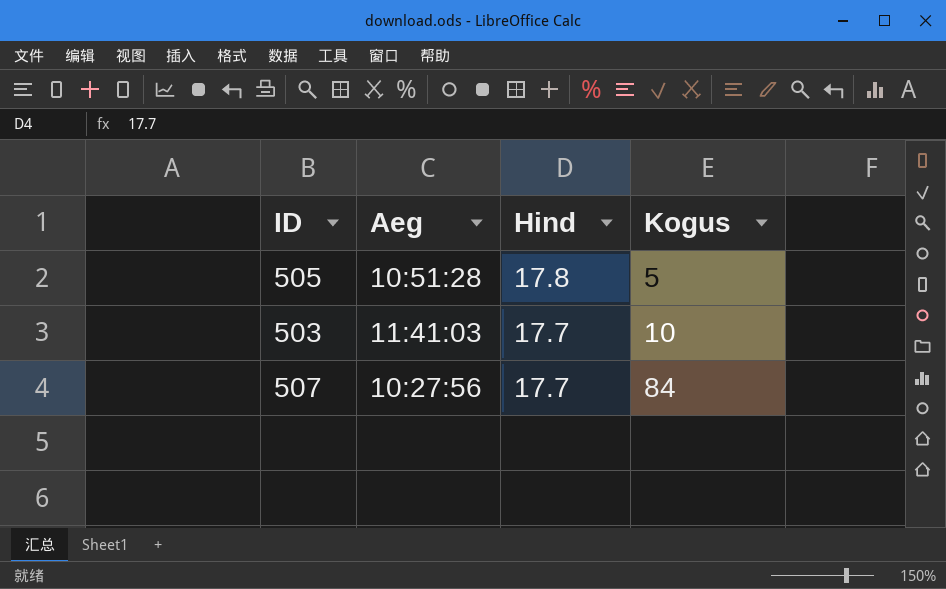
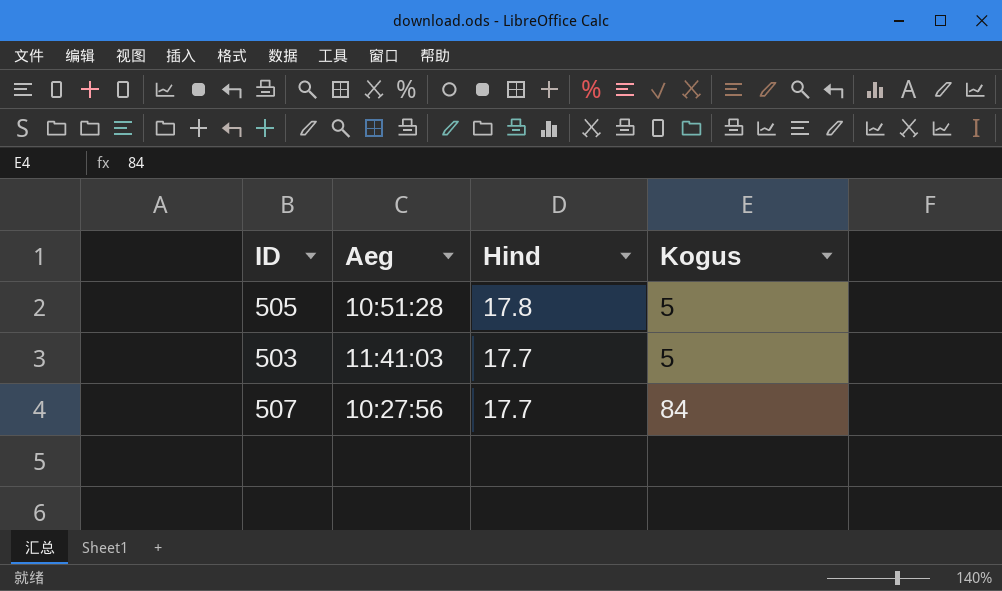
503 | Kogus: 10 -> 5

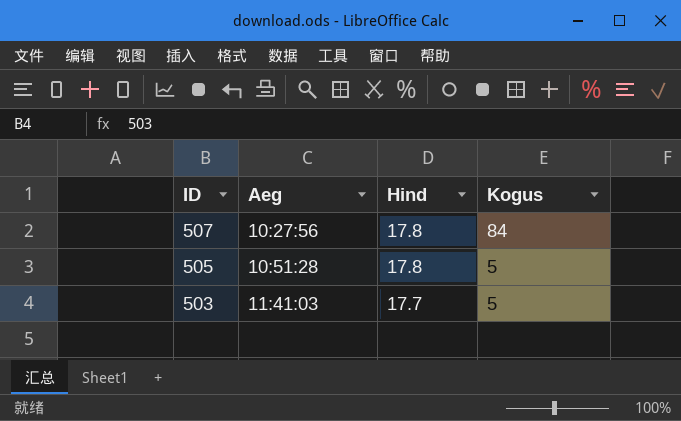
row order: Hind descending -> ID descending
507 | Hind: 17.7 -> 17.8

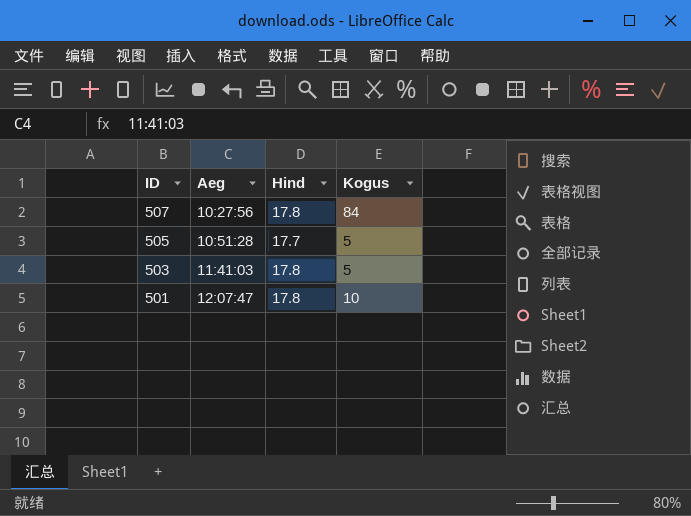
505 | Hind: 17.8 -> 17.7
503 | Hind: 17.7 -> 17.8
row 501: none -> 12:07:47 | 17.8 | 10

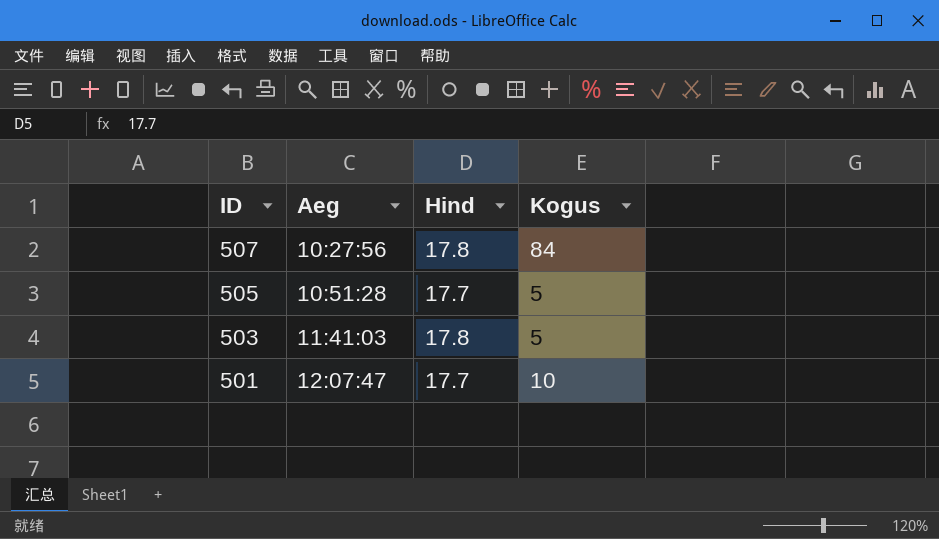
501 | Hind: 17.8 -> 17.7

